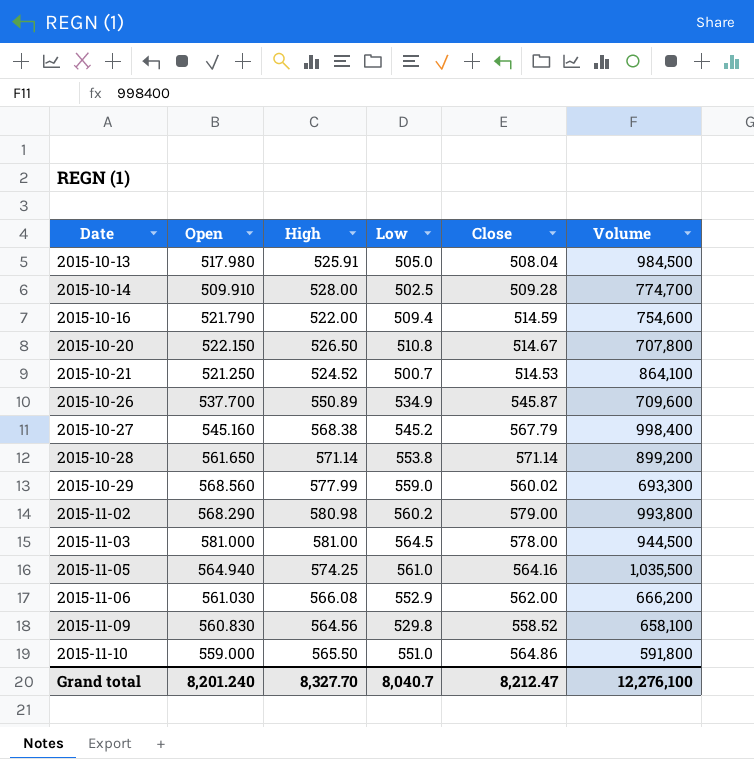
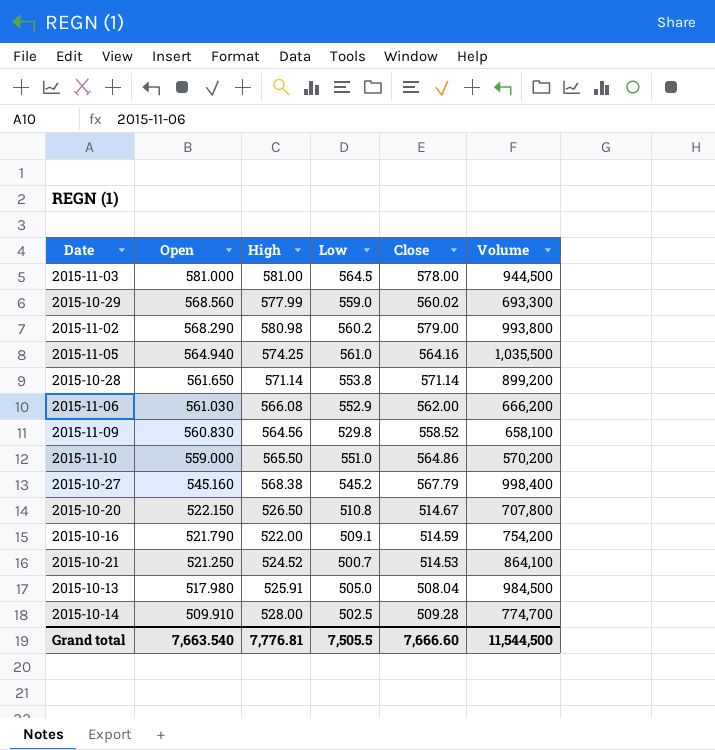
row order: Date ascending -> Open descending
row 2015-10-26: 537.700 | 550.89 | 534.9 | 545.87 | 709,600 -> none
2015-11-10 | Volume: 591,800 -> 570,200
2015-10-16 | Low: 509.4 -> 509.1
2015-10-16 | Volume: 754,600 -> 754,200
Grand total | Open: 8,201.240 -> 7,663.540
Grand total | High: 8,327.70 -> 7,776.81
Grand total | Low: 8,040.7 -> 7,505.5
Grand total | Close: 8,212.47 -> 7,666.60
Grand total | Volume: 12,276,100 -> 11,544,500

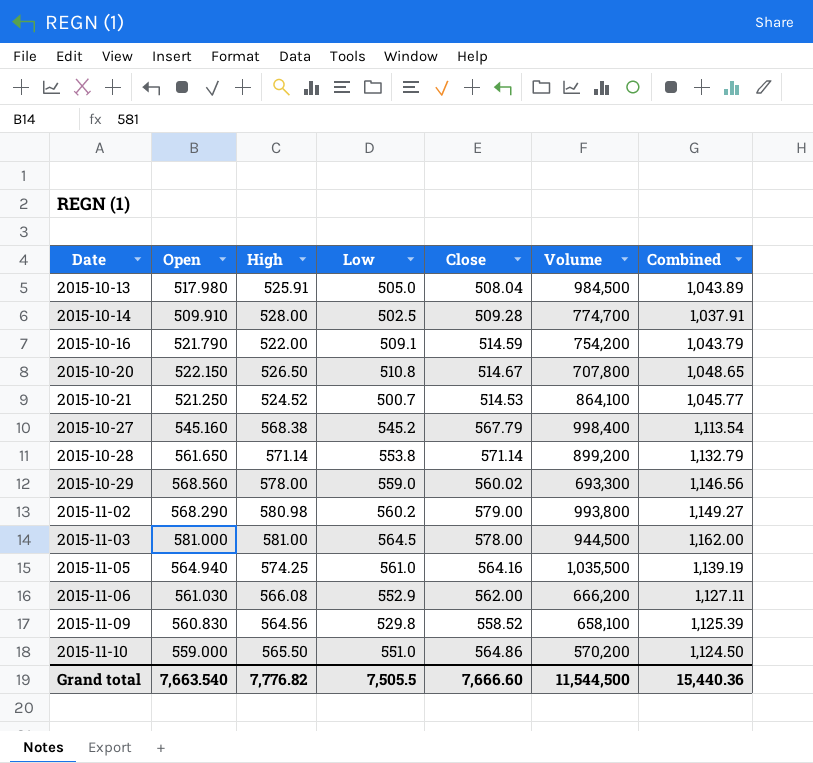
row order: Open descending -> Date ascending
column Combined | formula: none -> [Open] + [High]
2015-10-29 | High: 577.99 -> 578.00
Grand total | High: 7,776.81 -> 7,776.82

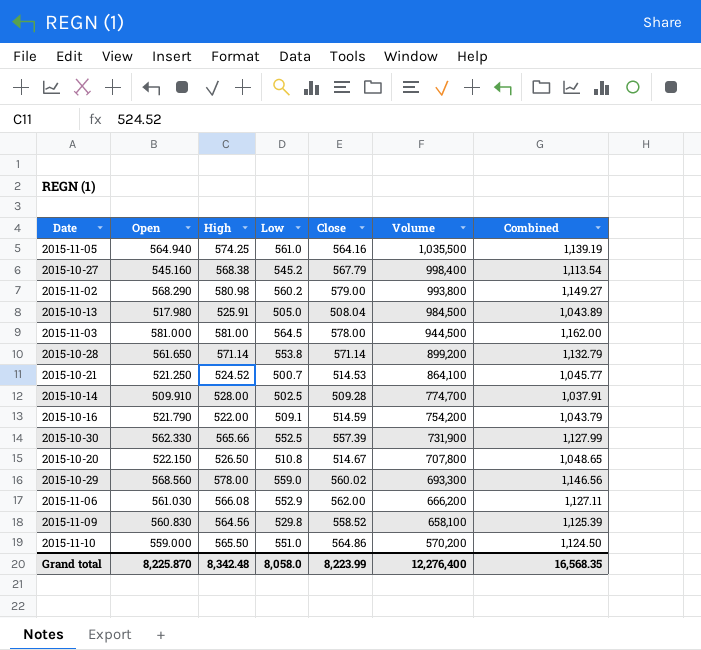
row order: Date ascending -> Volume descending
row 2015-10-30: none -> 562.330 | 565.66 | 552.5 | 557.39 | 731,900 | 1,127.99
Grand total | Open: 7,663.540 -> 8,225.870
Grand total | High: 7,776.82 -> 8,342.48
Grand total | Low: 7,505.5 -> 8,058.0
Grand total | Close: 7,666.60 -> 8,223.99
Grand total | Volume: 11,544,500 -> 12,276,400
Grand total | Combined: 15,440.36 -> 16,568.35

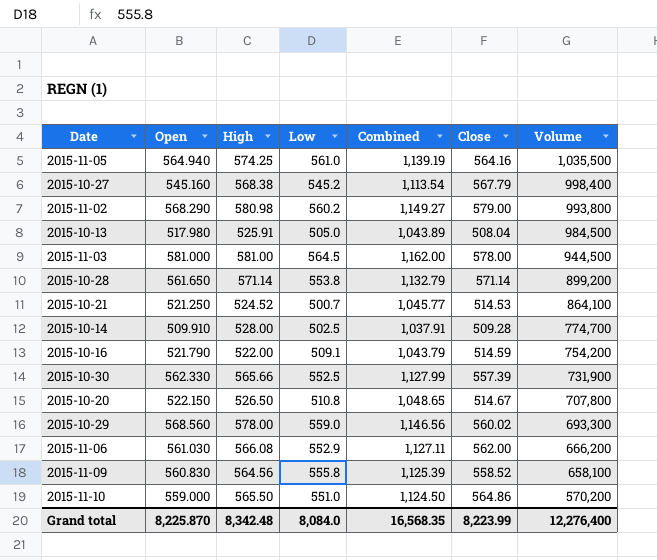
column Combined | position: 7 -> 5
2015-11-09 | Low: 529.8 -> 555.8
Grand total | Low: 8,058.0 -> 8,084.0

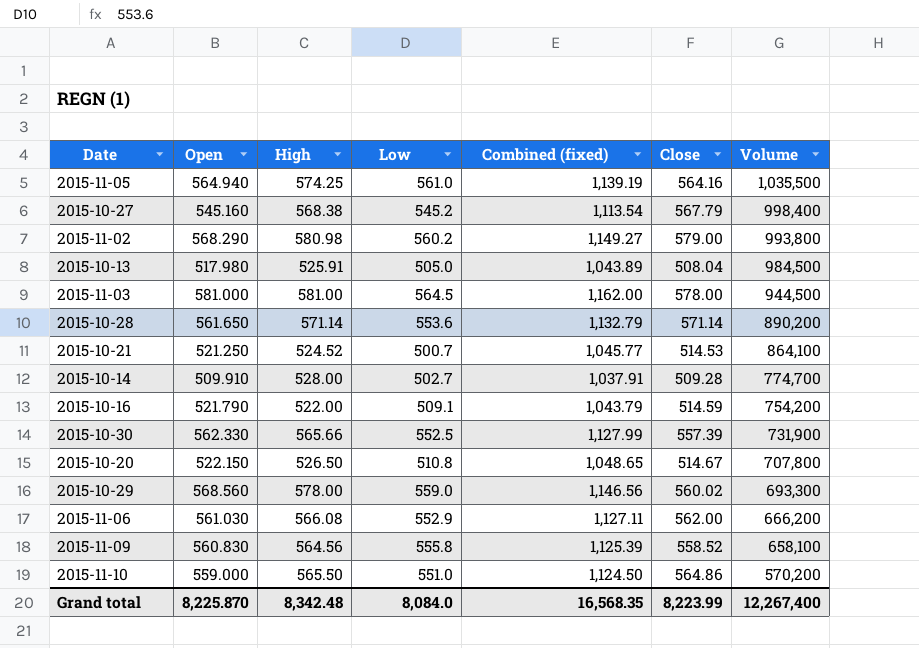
column name: Combined -> Combined (fixed)
2015-10-28 | Low: 553.8 -> 553.6
2015-10-28 | Volume: 899,200 -> 890,200
2015-10-14 | Low: 502.5 -> 502.7
Grand total | Volume: 12,276,400 -> 12,267,400

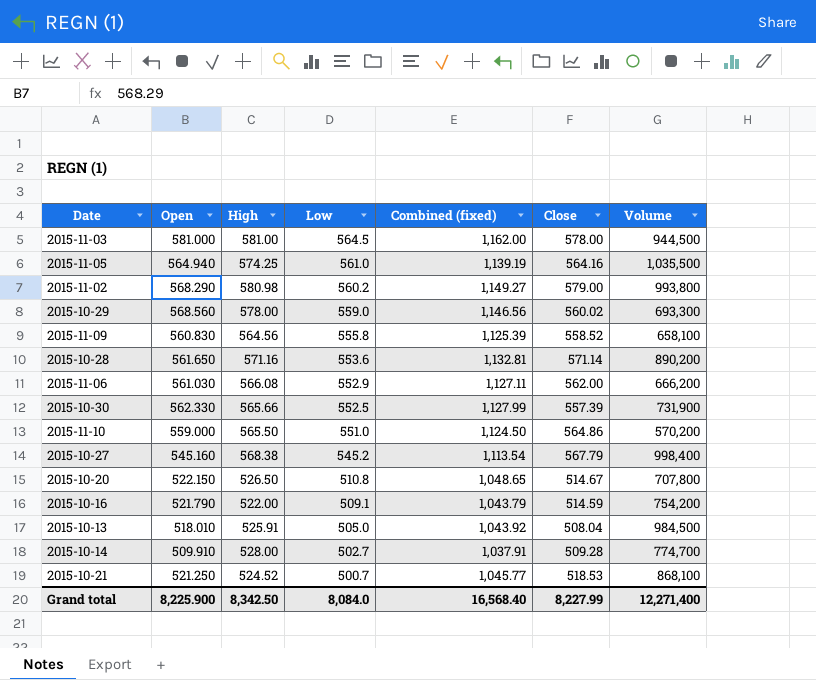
row order: Volume descending -> Low descending
2015-10-28 | High: 571.14 -> 571.16
2015-10-28 | Combined (fixed): 1,132.79 -> 1,132.81
2015-10-13 | Open: 517.980 -> 518.010
2015-10-13 | Combined (fixed): 1,043.89 -> 1,043.92
2015-10-21 | Close: 514.53 -> 518.53
2015-10-21 | Volume: 864,100 -> 868,100
Grand total | Open: 8,225.870 -> 8,225.900
Grand total | High: 8,342.48 -> 8,342.50
Grand total | Combined (fixed): 16,568.35 -> 16,568.40
Grand total | Close: 8,223.99 -> 8,227.99
Grand total | Volume: 12,267,400 -> 12,271,400

